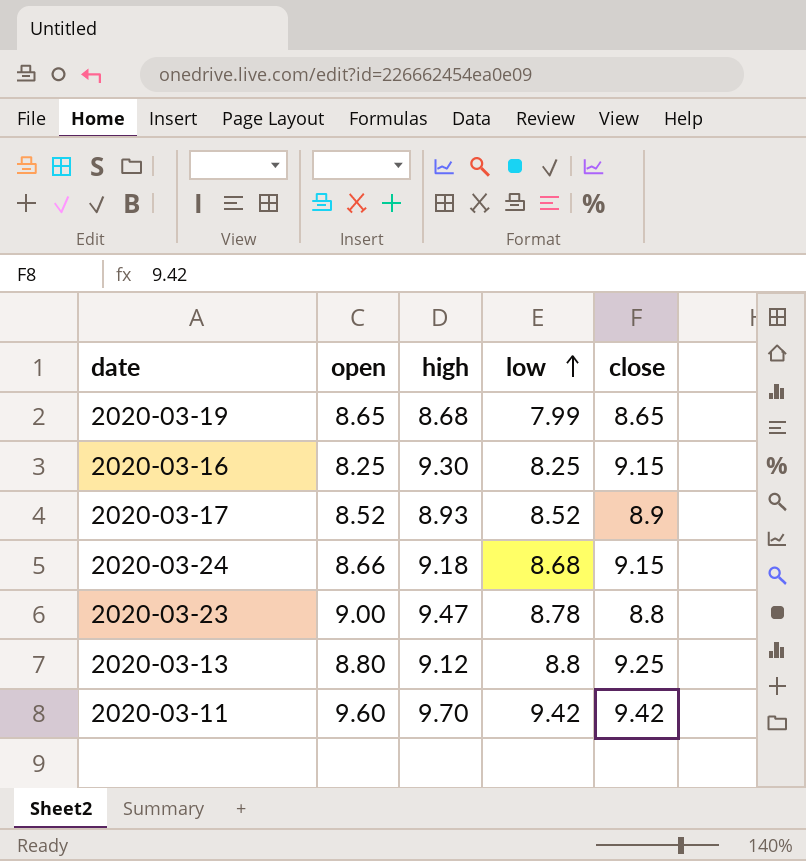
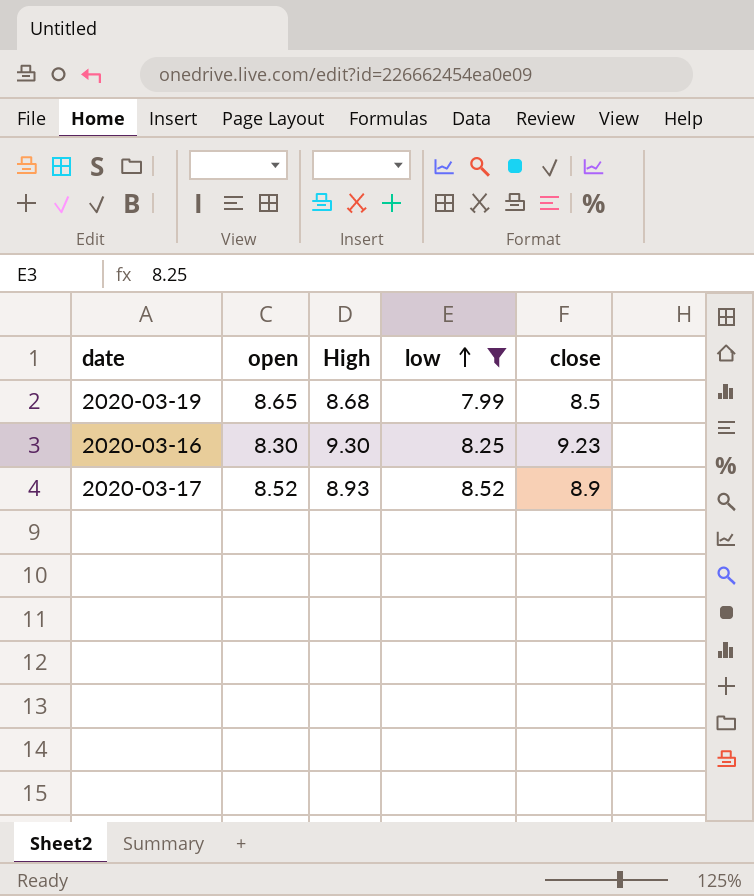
filter: none -> low <= 8.52
column name: high -> High
2020-03-19 | close: 8.65 -> 8.5
2020-03-16 | open: 8.25 -> 8.30
2020-03-16 | close: 9.15 -> 9.23

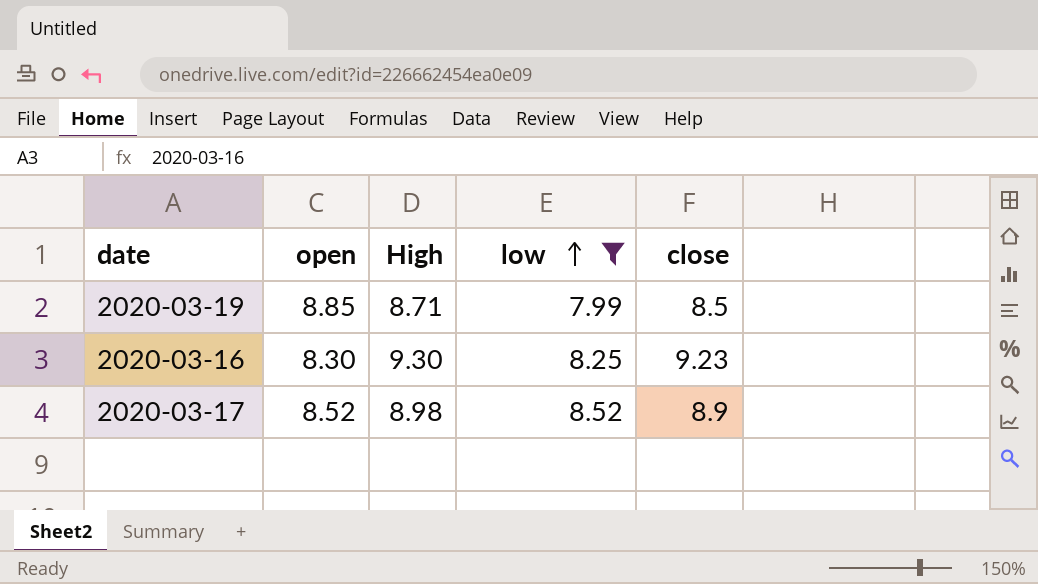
2020-03-19 | open: 8.65 -> 8.85
2020-03-19 | High: 8.68 -> 8.71
2020-03-17 | High: 8.93 -> 8.98

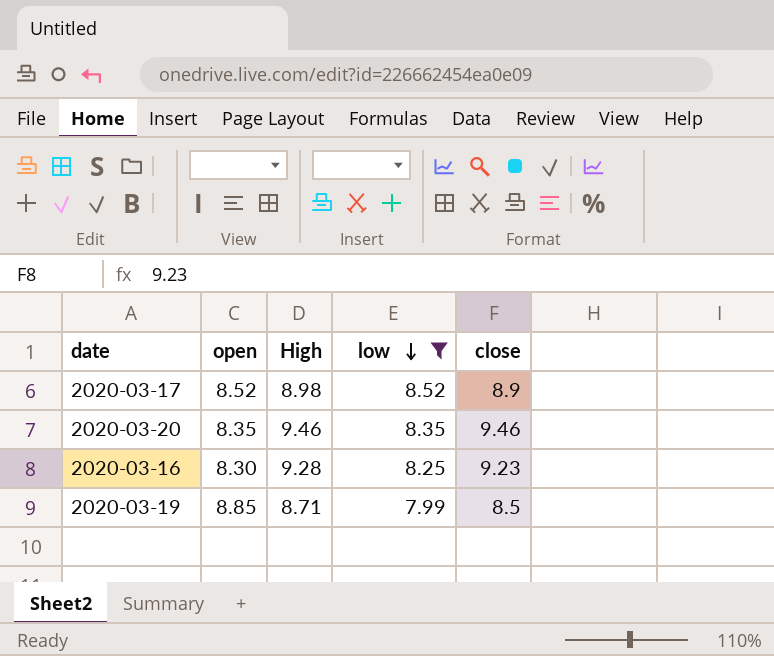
row order: low ascending -> low descending
row 2020-03-20: none -> 8.35 | 9.46 | 8.35 | 9.46
2020-03-16 | High: 9.30 -> 9.28

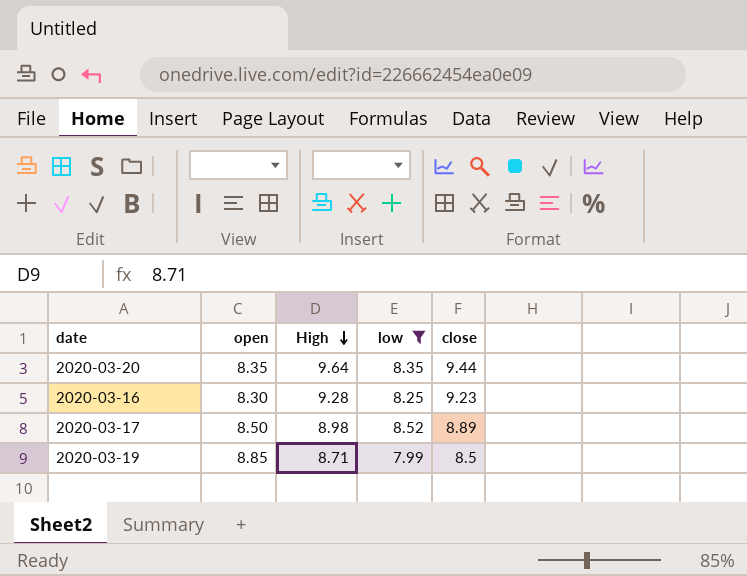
row order: low descending -> High descending
2020-03-20 | High: 9.46 -> 9.64
2020-03-20 | close: 9.46 -> 9.44
2020-03-17 | open: 8.52 -> 8.50
2020-03-17 | close: 8.9 -> 8.89

